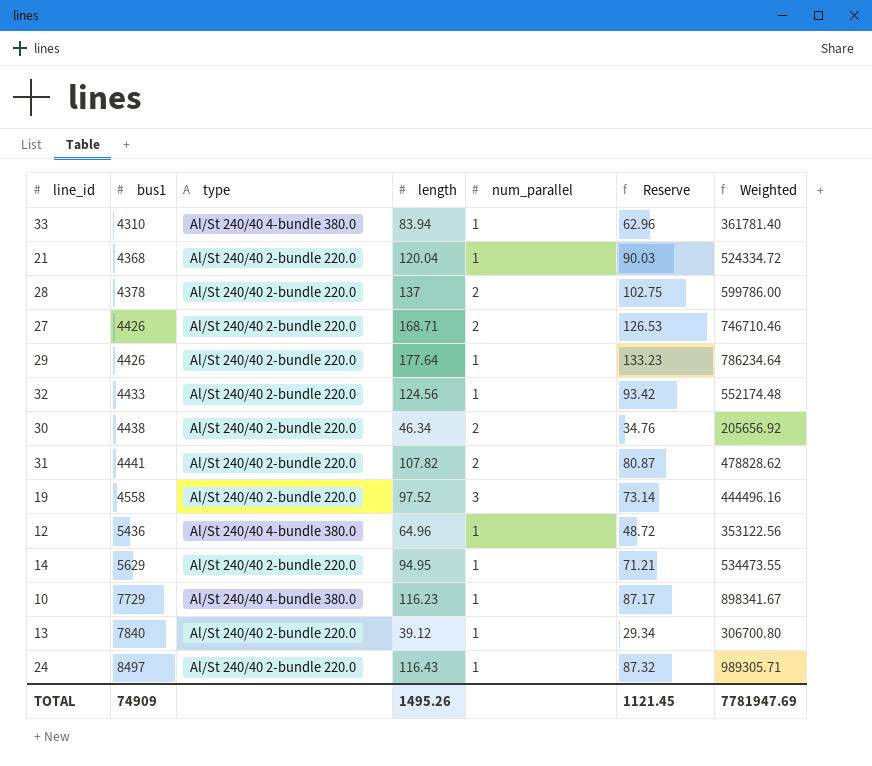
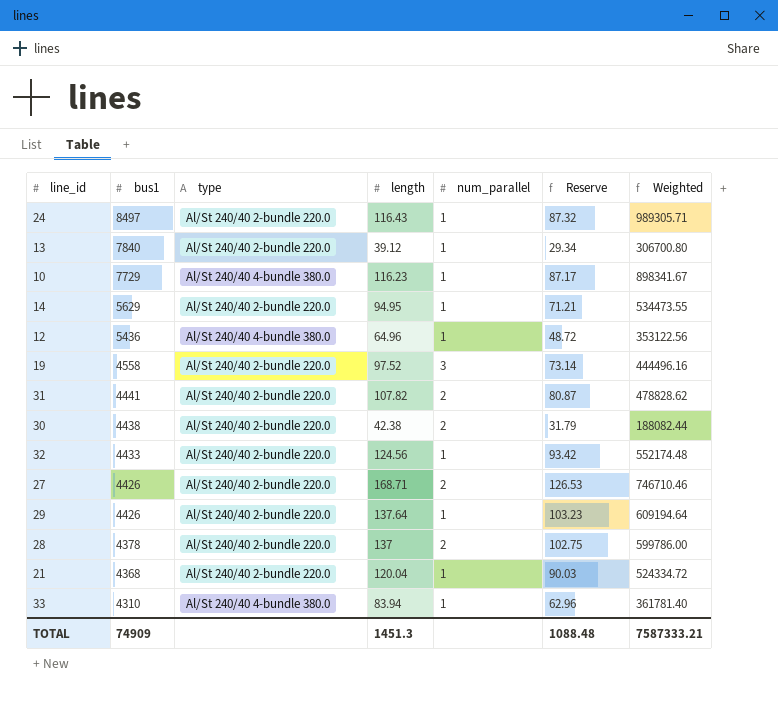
row order: bus1 ascending -> bus1 descending
30 | length: 46.34 -> 42.38
30 | Reserve: 34.76 -> 31.79
30 | Weighted: 205656.92 -> 188082.44
29 | length: 177.64 -> 137.64
29 | Reserve: 133.23 -> 103.23
29 | Weighted: 786234.64 -> 609194.64
TOTAL | length: 1495.26 -> 1451.3
TOTAL | Reserve: 1121.45 -> 1088.48
TOTAL | Weighted: 7781947.69 -> 7587333.21

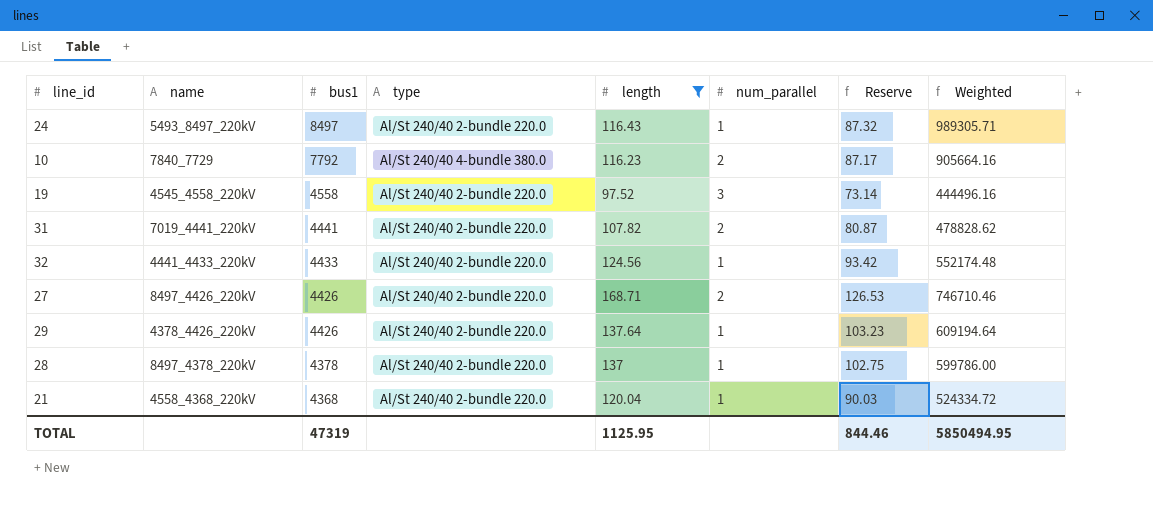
filter: none -> length >= 97.52
column name | position: none -> 2
10 | bus1: 7729 -> 7792
10 | num_parallel: 1 -> 2
10 | Weighted: 898341.67 -> 905664.16
28 | num_parallel: 2 -> 1
TOTAL | bus1: 74909 -> 47319
TOTAL | length: 1451.3 -> 1125.95
TOTAL | Reserve: 1088.48 -> 844.46
TOTAL | Weighted: 7587333.21 -> 5850494.95

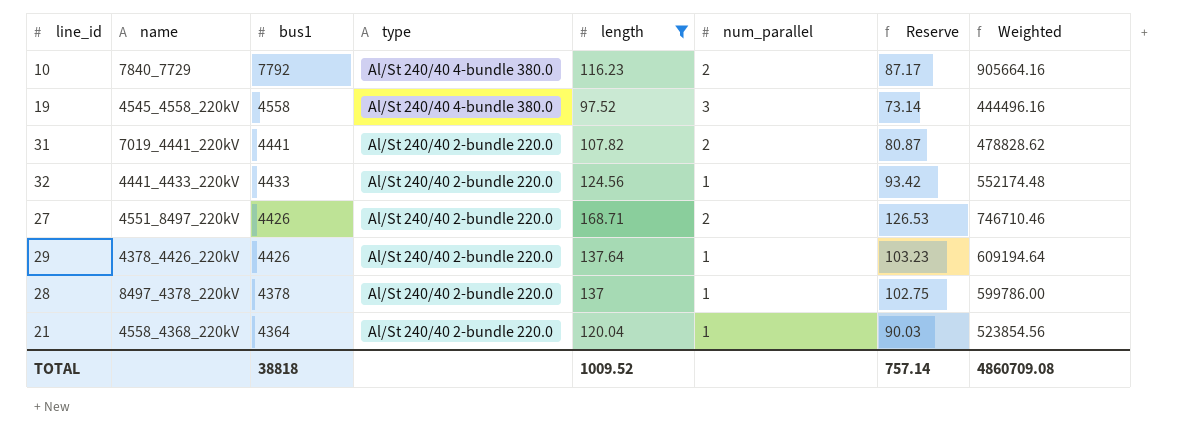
row 24: 5493_8497_220kV | 8497 | Al/St 240/40 2-bundle 220.0 | 116.43 | 1 | 87.32 | 989305.71 -> none
19 | type: Al/St 240/40 2-bundle 220.0 -> Al/St 240/40 4-bundle 380.0
27 | name: 8497_4426_220kV -> 4551_8497_220kV
21 | bus1: 4368 -> 4364
21 | Weighted: 524334.72 -> 523854.56
TOTAL | bus1: 47319 -> 38818
TOTAL | length: 1125.95 -> 1009.52
TOTAL | Reserve: 844.46 -> 757.14
TOTAL | Weighted: 5850494.95 -> 4860709.08

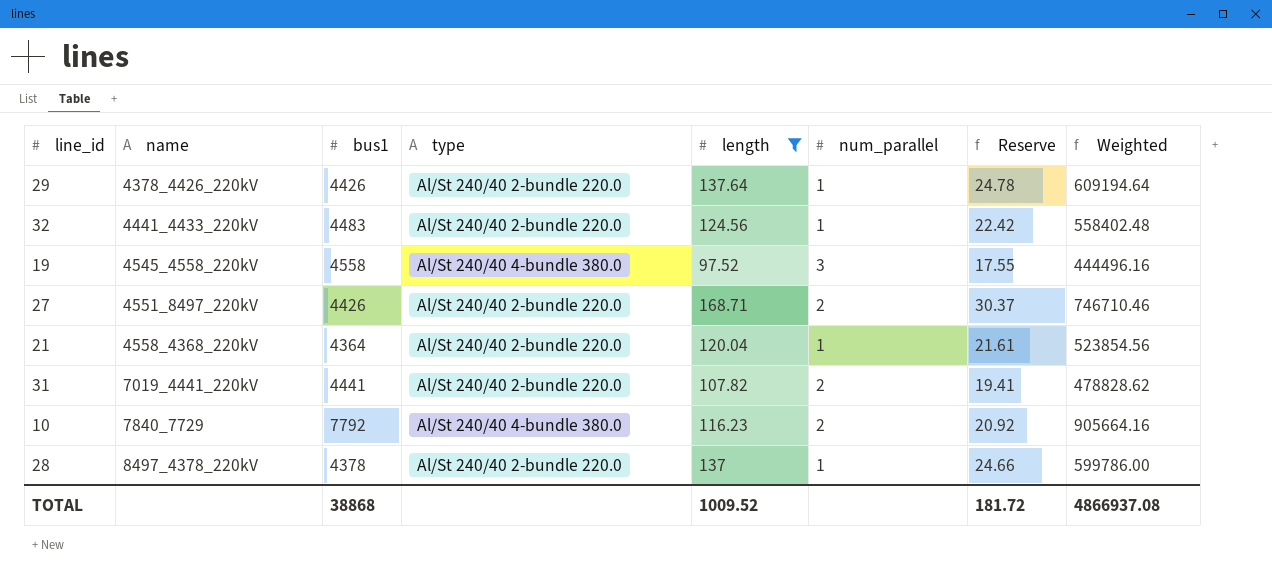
row order: bus1 descending -> name ascending
column Reserve | formula: [length] * 0.75 -> [length] * 0.18
32 | bus1: 4433 -> 4483
32 | Weighted: 552174.48 -> 558402.48
TOTAL | bus1: 38818 -> 38868
TOTAL | Reserve: 757.14 -> 181.72
TOTAL | Weighted: 4860709.08 -> 4866937.08

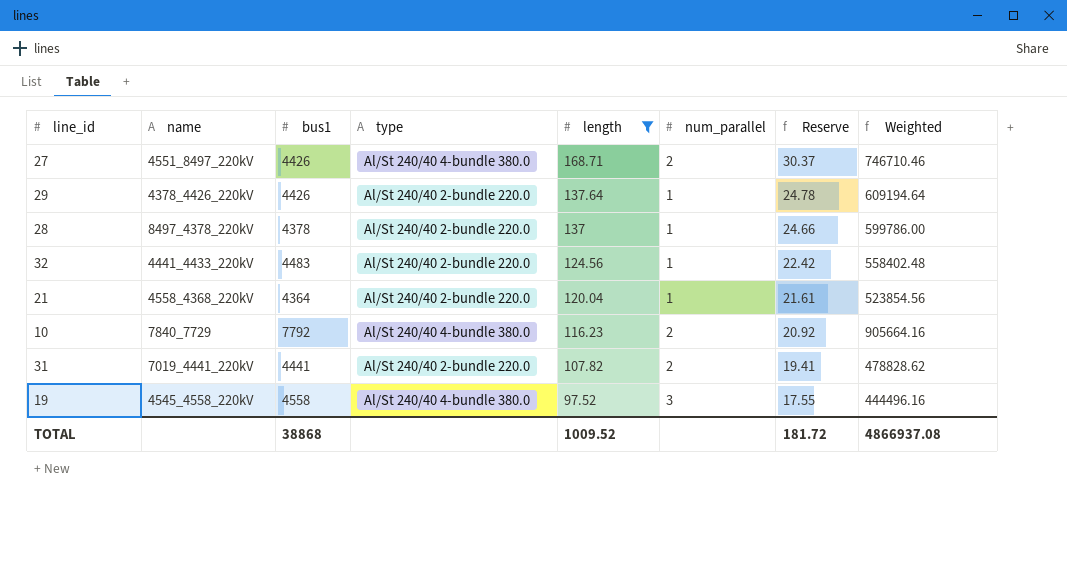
row order: name ascending -> length descending
27 | type: Al/St 240/40 2-bundle 220.0 -> Al/St 240/40 4-bundle 380.0

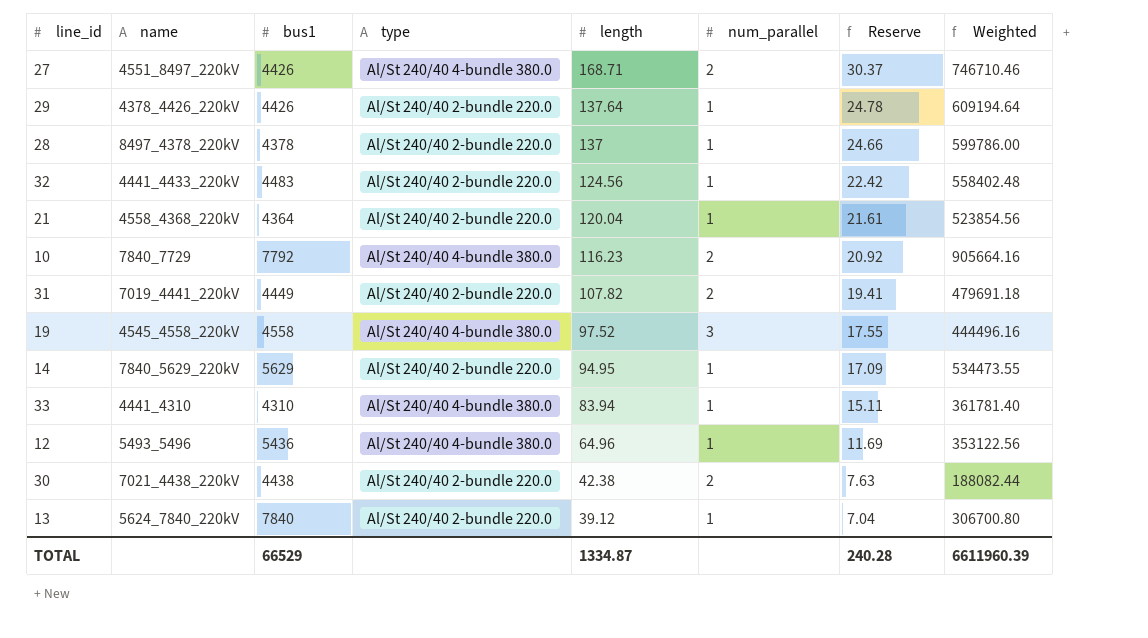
filter: length >= 97.52 -> none
31 | bus1: 4441 -> 4449
31 | Weighted: 478828.62 -> 479691.18
TOTAL | bus1: 38868 -> 66529
TOTAL | length: 1009.52 -> 1334.87
TOTAL | Reserve: 181.72 -> 240.28
TOTAL | Weighted: 4866937.08 -> 6611960.39

